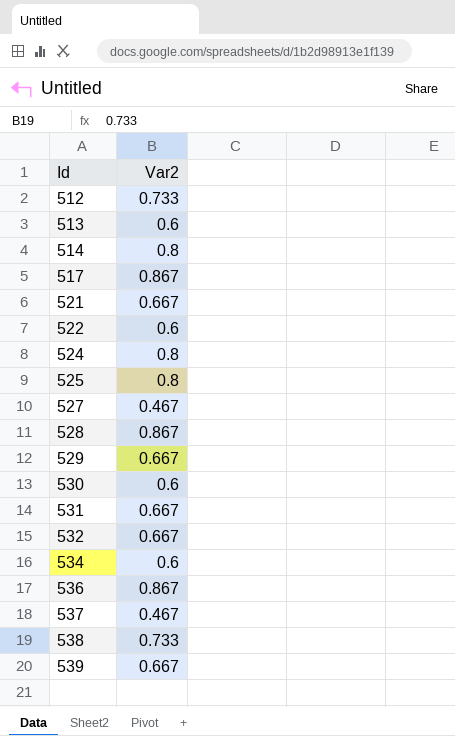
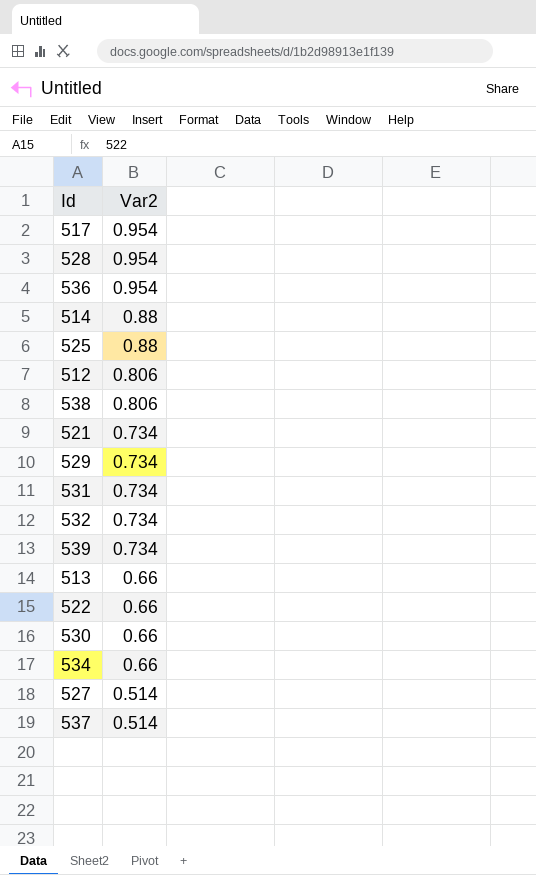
row order: Id ascending -> Var2 descending
row 524: 0.8 -> none
517 | Var2: 0.867 -> 0.954
528 | Var2: 0.867 -> 0.954
536 | Var2: 0.867 -> 0.954
514 | Var2: 0.8 -> 0.88
525 | Var2: 0.8 -> 0.88
512 | Var2: 0.733 -> 0.806
538 | Var2: 0.733 -> 0.806
521 | Var2: 0.667 -> 0.734
529 | Var2: 0.667 -> 0.734
531 | Var2: 0.667 -> 0.734
532 | Var2: 0.667 -> 0.734
539 | Var2: 0.667 -> 0.734
513 | Var2: 0.6 -> 0.66
522 | Var2: 0.6 -> 0.66
530 | Var2: 0.6 -> 0.66
534 | Var2: 0.6 -> 0.66
527 | Var2: 0.467 -> 0.514
537 | Var2: 0.467 -> 0.514

